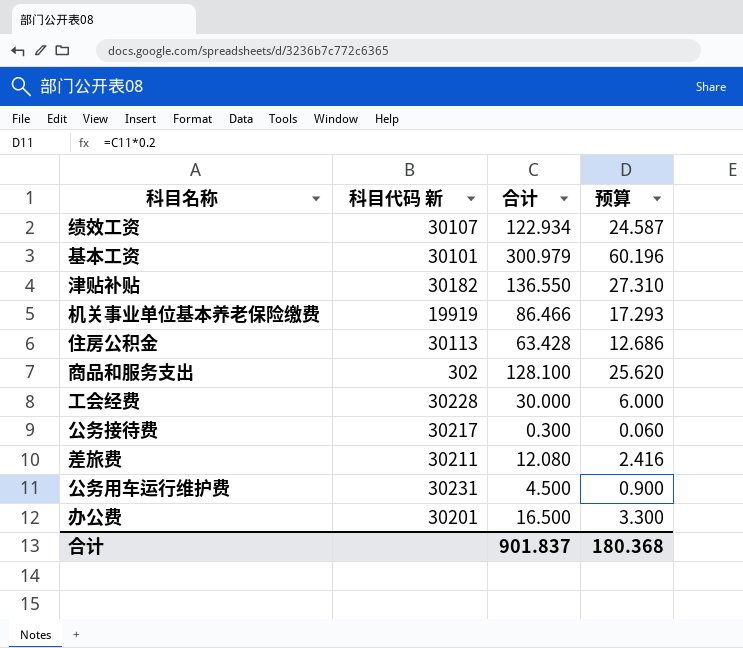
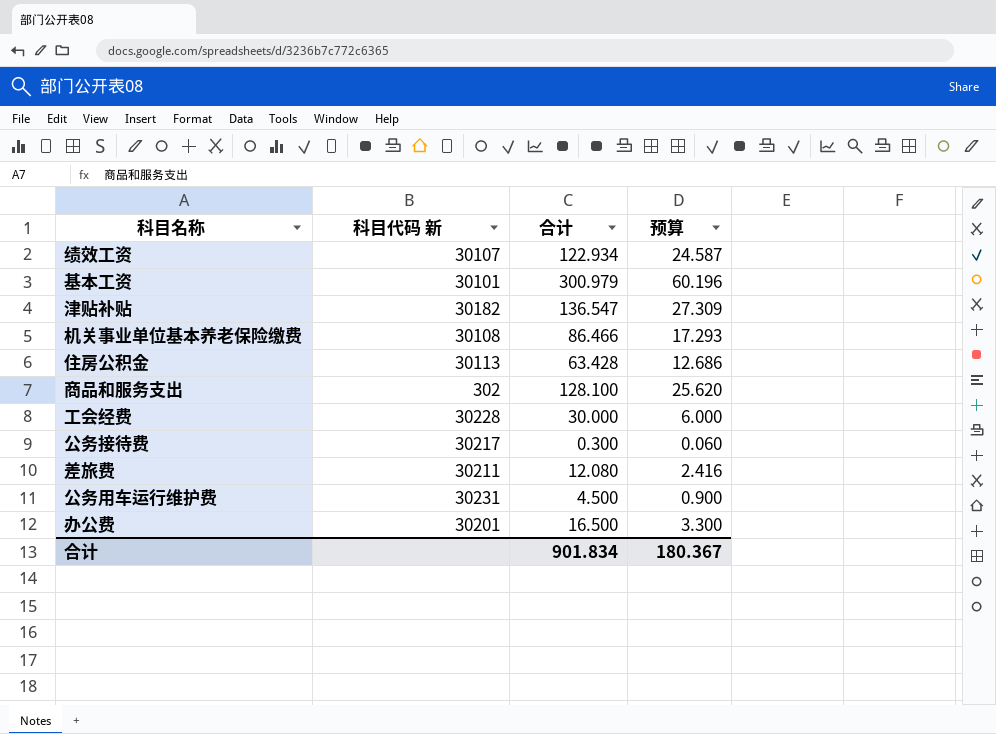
津贴补贴 | 合计: 136.550 -> 136.547
津贴补贴 | 预算: 27.310 -> 27.309
机关事业单位基本养老保险缴费 | 科目代码 新: 19919 -> 30108
合计 | 合计: 901.837 -> 901.834
合计 | 预算: 180.368 -> 180.367

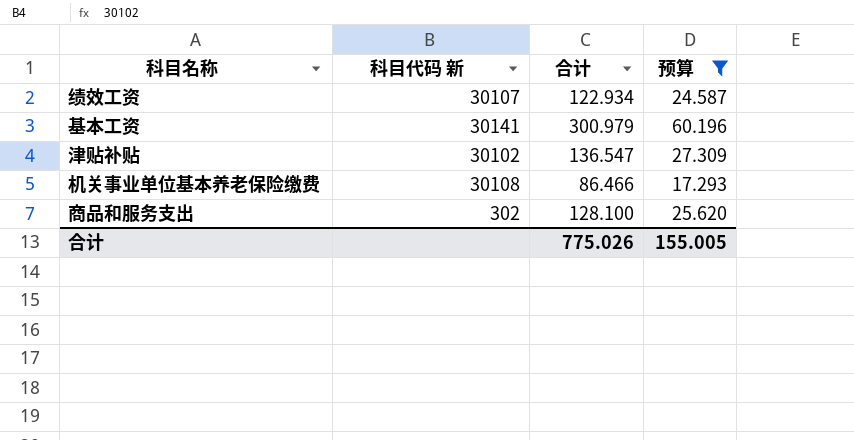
filter: none -> 预算 >= 17.293
基本工资 | 科目代码 新: 30101 -> 30141
津贴补贴 | 科目代码 新: 30182 -> 30102
合计 | 合计: 901.834 -> 775.026
合计 | 预算: 180.367 -> 155.005

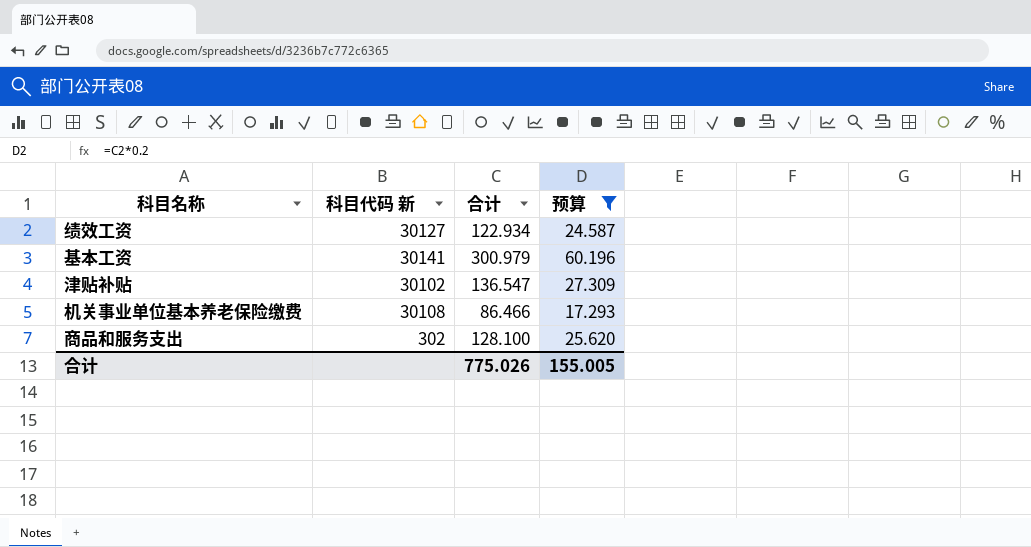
绩效工资 | 科目代码 新: 30107 -> 30127

